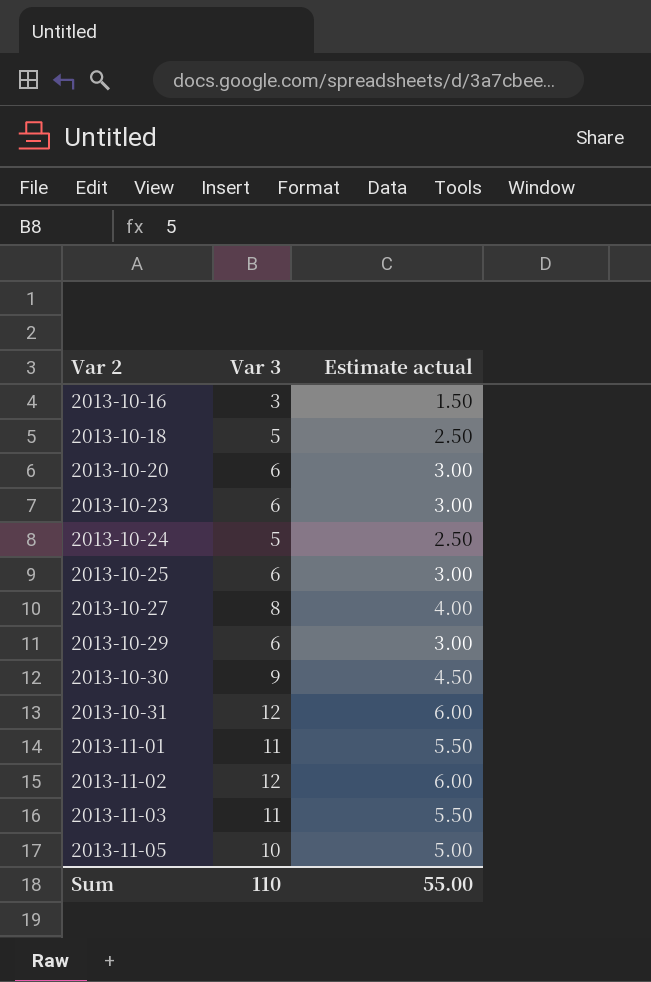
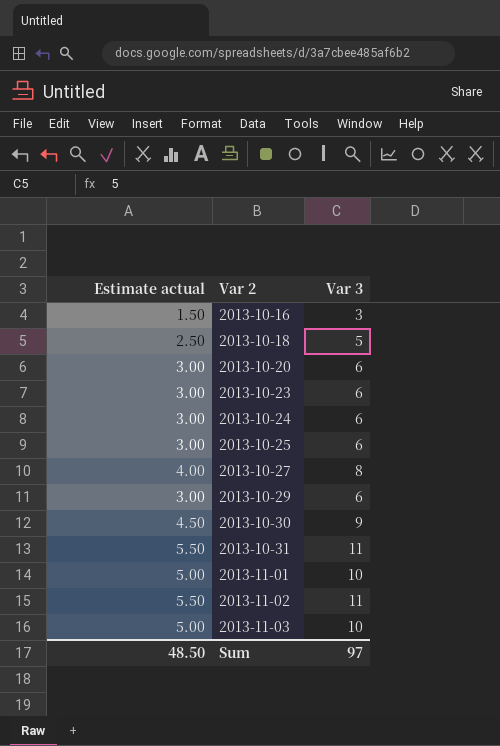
column Estimate actual | position: 3 -> 1
row 2013-11-05: 10 | 5.00 -> none
2013-10-24 | Estimate actual: 2.50 -> 3.00
2013-10-24 | Var 3: 5 -> 6
2013-10-31 | Estimate actual: 6.00 -> 5.50
2013-10-31 | Var 3: 12 -> 11
2013-11-01 | Estimate actual: 5.50 -> 5.00
2013-11-01 | Var 3: 11 -> 10
2013-11-02 | Estimate actual: 6.00 -> 5.50
2013-11-02 | Var 3: 12 -> 11
2013-11-03 | Estimate actual: 5.50 -> 5.00
2013-11-03 | Var 3: 11 -> 10
Sum | Estimate actual: 55.00 -> 48.50
Sum | Var 3: 110 -> 97

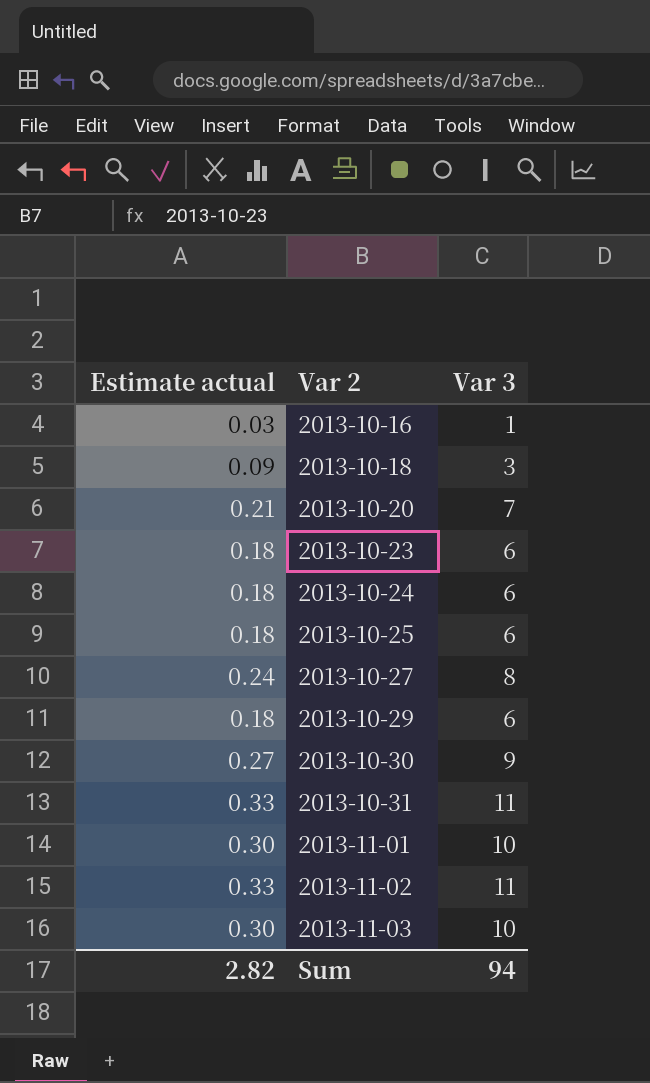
column Estimate actual | formula: [Var 3] * 0.5 -> [Var 3] * 0.03
2013-10-16 | Var 3: 3 -> 1
2013-10-18 | Var 3: 5 -> 3
2013-10-20 | Var 3: 6 -> 7
Sum | Estimate actual: 48.50 -> 2.82
Sum | Var 3: 97 -> 94

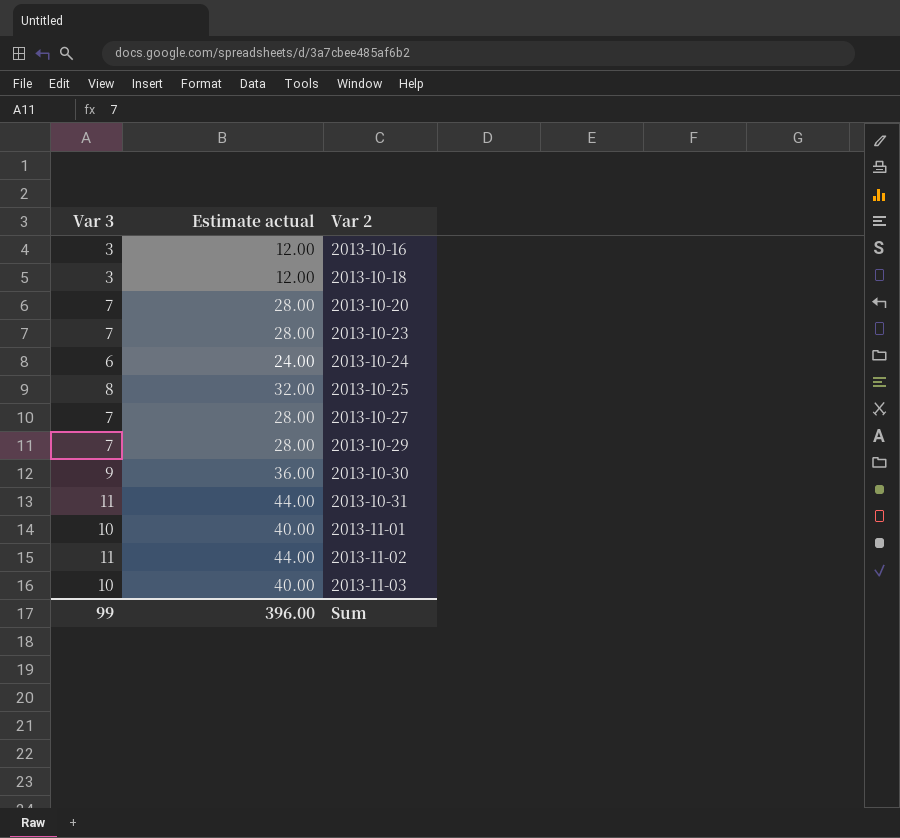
column Var 3 | position: 3 -> 1
column Estimate actual | formula: [Var 3] * 0.03 -> [Var 3] * 4
2013-10-16 | Var 3: 1 -> 3
2013-10-23 | Var 3: 6 -> 7
2013-10-25 | Var 3: 6 -> 8
2013-10-27 | Var 3: 8 -> 7
2013-10-29 | Var 3: 6 -> 7
Sum | Var 3: 94 -> 99
Sum | Estimate actual: 2.82 -> 396.00

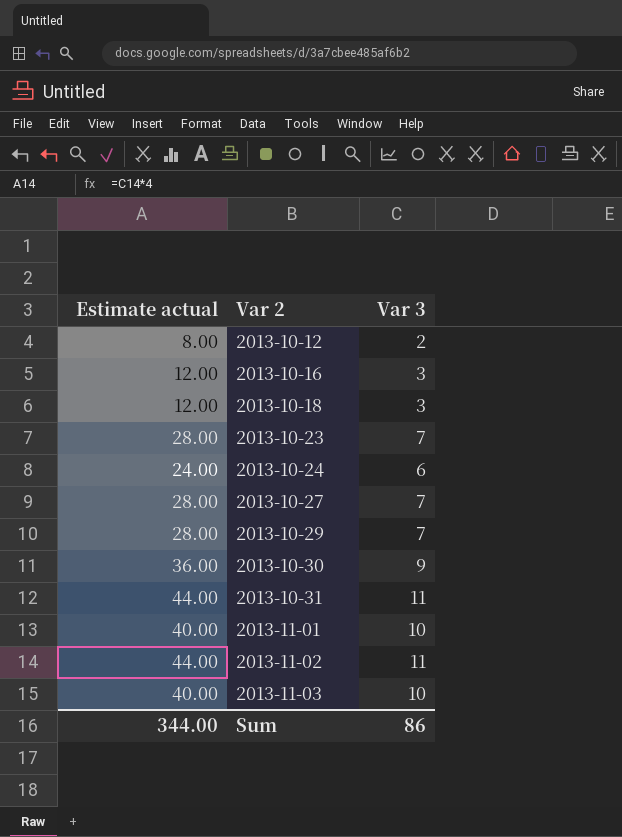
column Var 3 | position: 1 -> 3
row 2013-10-20: 7 | 28.00 -> none
row 2013-10-25: 8 | 32.00 -> none
row 2013-10-12: none -> 8.00 | 2
Sum | Estimate actual: 396.00 -> 344.00
Sum | Var 3: 99 -> 86

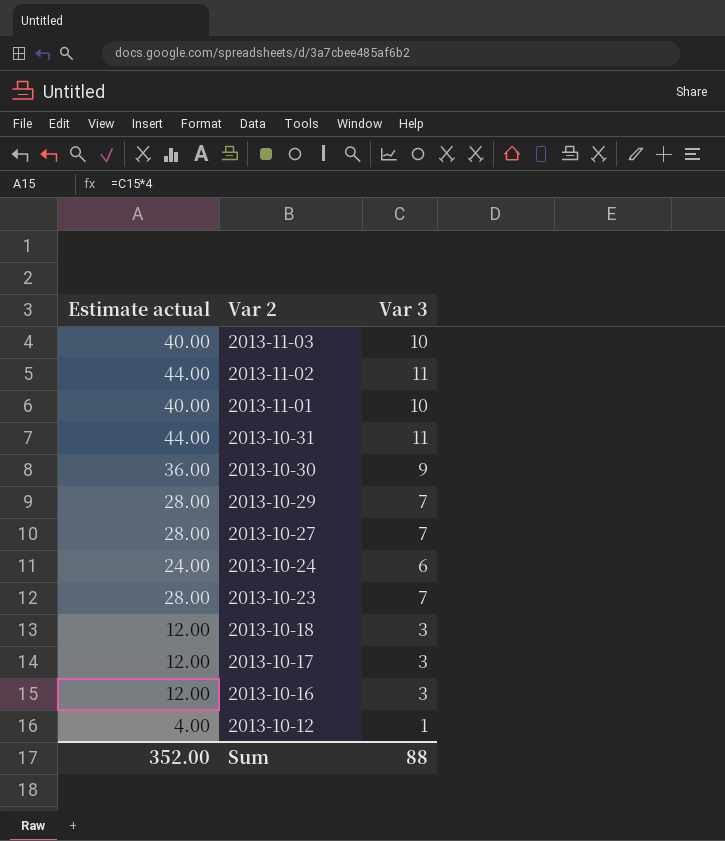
row order: Var 2 ascending -> Var 2 descending
row 2013-10-17: none -> 12.00 | 3
2013-10-12 | Estimate actual: 8.00 -> 4.00
2013-10-12 | Var 3: 2 -> 1
Sum | Estimate actual: 344.00 -> 352.00
Sum | Var 3: 86 -> 88

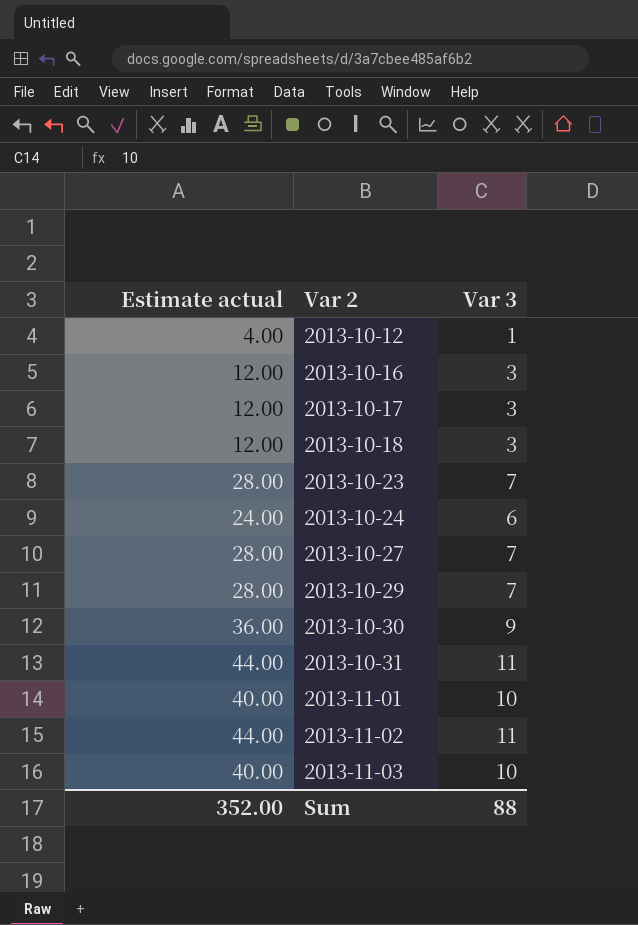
row order: Var 2 descending -> Var 2 ascending

